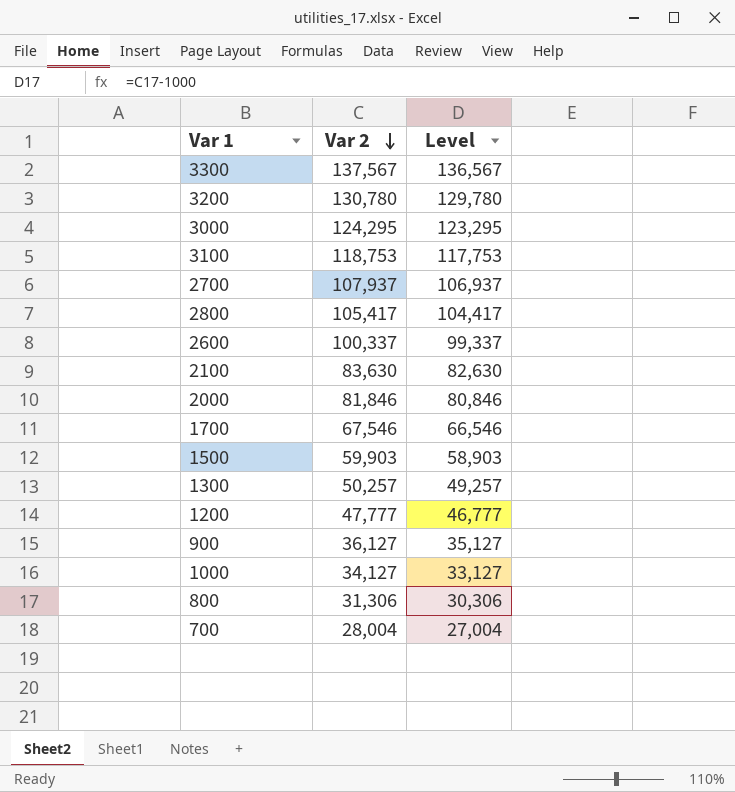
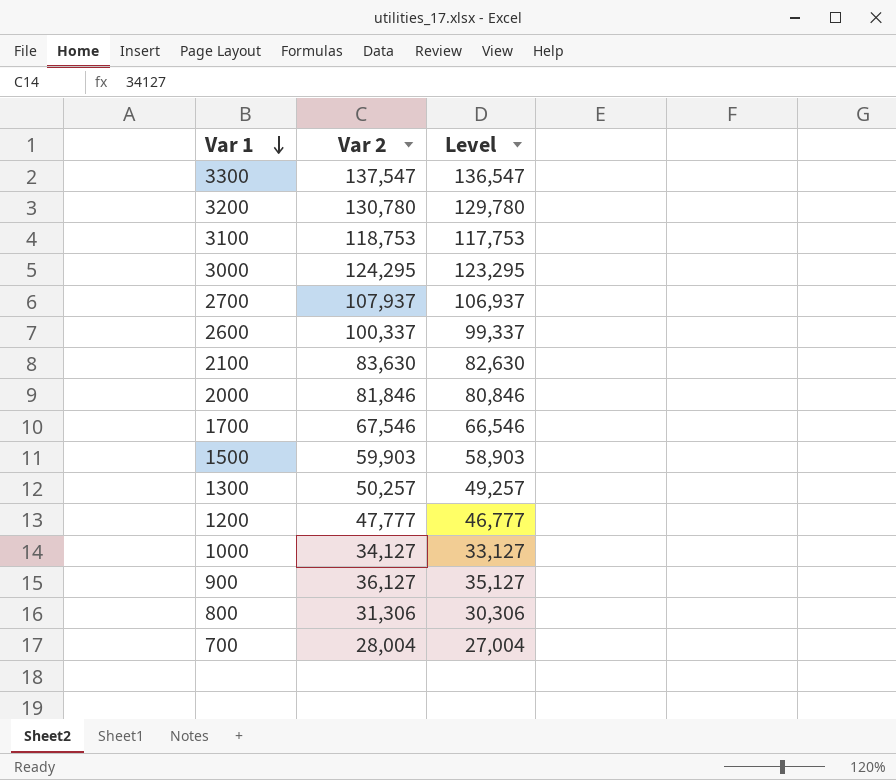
row order: Var 2 descending -> Var 1 descending
row 2800: 105,417 | 104,417 -> none
3300 | Var 2: 137,567 -> 137,547
3300 | Level: 136,567 -> 136,547

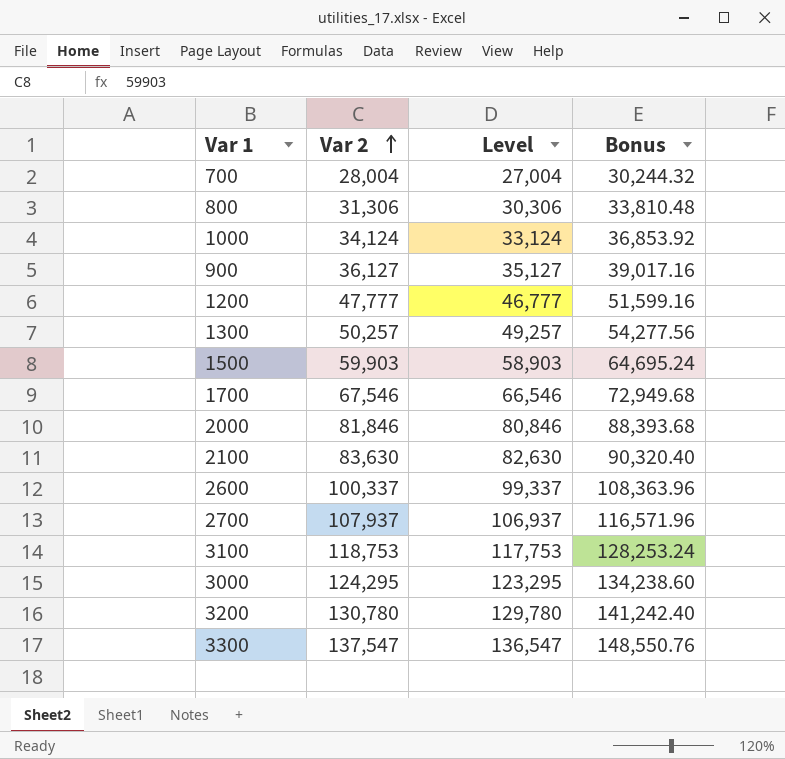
row order: Var 1 descending -> Var 2 ascending
column Bonus | formula: none -> [Var 2] * 1.08
1000 | Var 2: 34,127 -> 34,124
1000 | Level: 33,127 -> 33,124

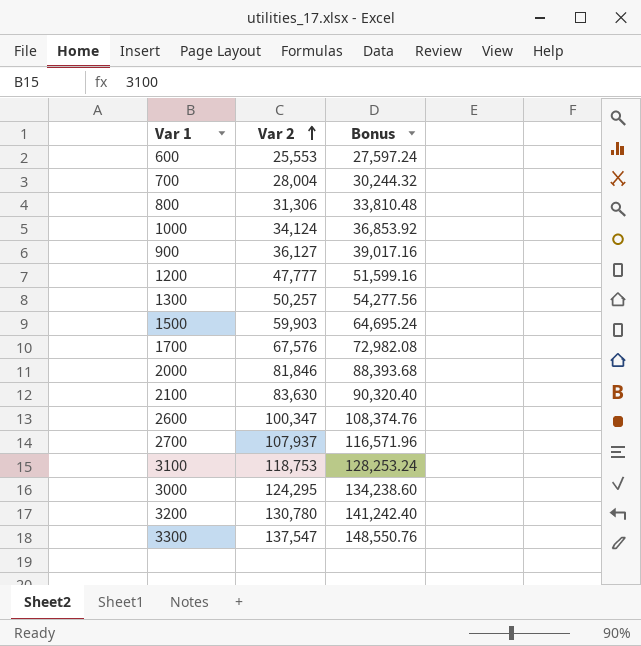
column Level | formula: [Var 2] - 1000 -> none
row 600: none -> 25,553 | 27,597.24
1700 | Var 2: 67,546 -> 67,576
1700 | Bonus: 72,949.68 -> 72,982.08
2600 | Var 2: 100,337 -> 100,347
2600 | Bonus: 108,363.96 -> 108,374.76

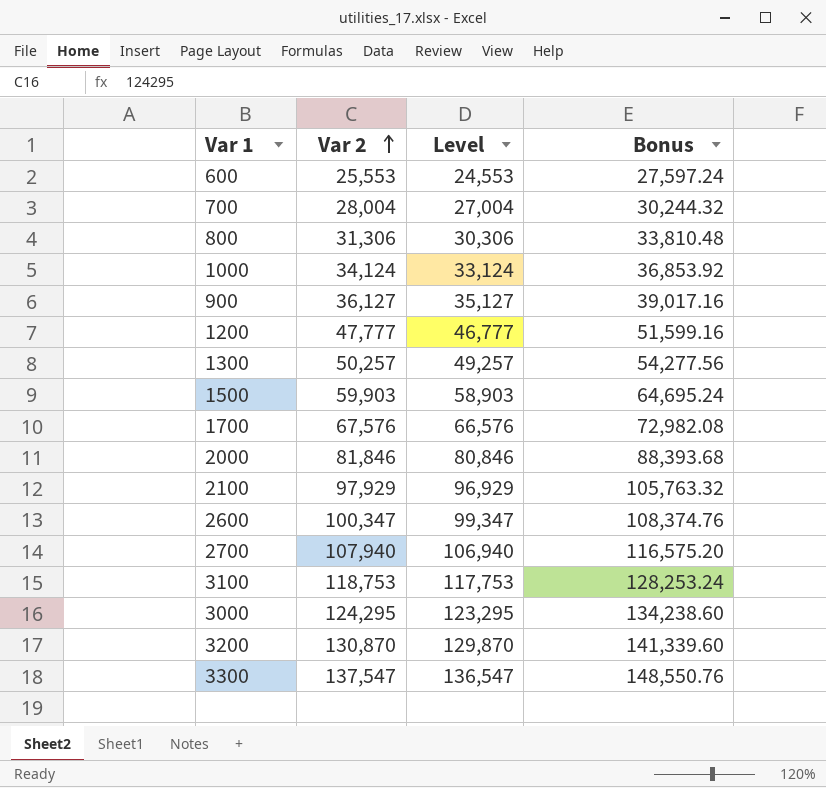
column Level | formula: none -> [Var 2] - 1000
2100 | Var 2: 83,630 -> 97,929
2100 | Bonus: 90,320.40 -> 105,763.32
2700 | Var 2: 107,937 -> 107,940
2700 | Bonus: 116,571.96 -> 116,575.20
3200 | Var 2: 130,780 -> 130,870
3200 | Bonus: 141,242.40 -> 141,339.60

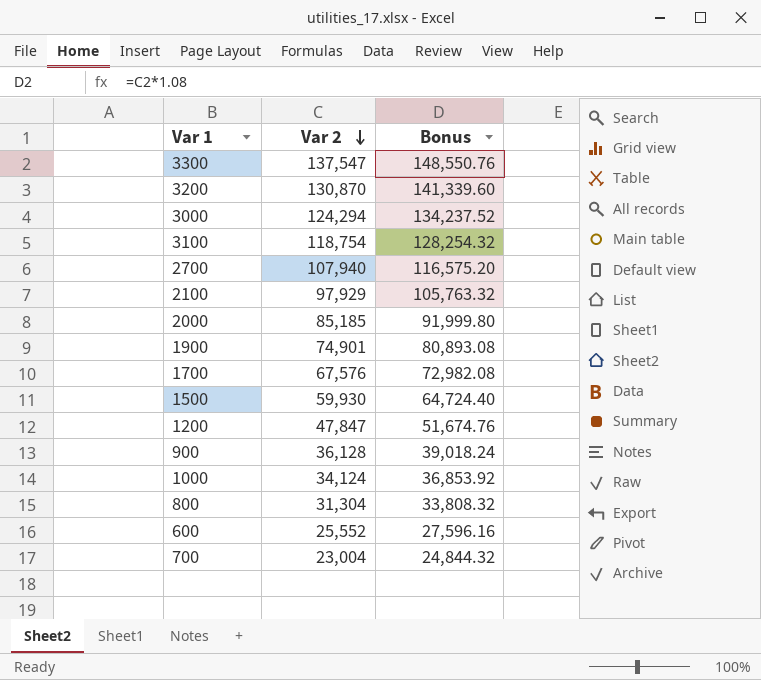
row order: Var 2 ascending -> Var 2 descending
column Level | formula: [Var 2] - 1000 -> none
row 1300: 50,257 | 49,257 | 54,277.56 -> none
row 2600: 100,347 | 99,347 | 108,374.76 -> none
3000 | Var 2: 124,295 -> 124,294
3000 | Bonus: 134,238.60 -> 134,237.52
3100 | Var 2: 118,753 -> 118,754
3100 | Bonus: 128,253.24 -> 128,254.32
2000 | Var 2: 81,846 -> 85,185
2000 | Bonus: 88,393.68 -> 91,999.80
row 1900: none -> 74,901 | 80,893.08
1500 | Var 2: 59,903 -> 59,930
1500 | Bonus: 64,695.24 -> 64,724.40
1200 | Var 2: 47,777 -> 47,847
1200 | Bonus: 51,599.16 -> 51,674.76
900 | Var 2: 36,127 -> 36,128
900 | Bonus: 39,017.16 -> 39,018.24
800 | Var 2: 31,306 -> 31,304
800 | Bonus: 33,810.48 -> 33,808.32
600 | Var 2: 25,553 -> 25,552
600 | Bonus: 27,597.24 -> 27,596.16
700 | Var 2: 28,004 -> 23,004
700 | Bonus: 30,244.32 -> 24,844.32

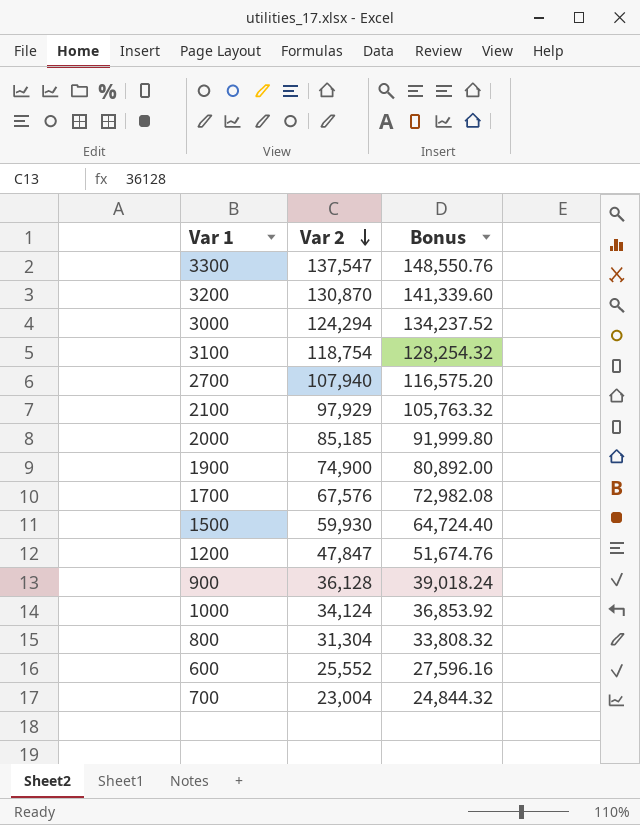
1900 | Var 2: 74,901 -> 74,900
1900 | Bonus: 80,893.08 -> 80,892.00

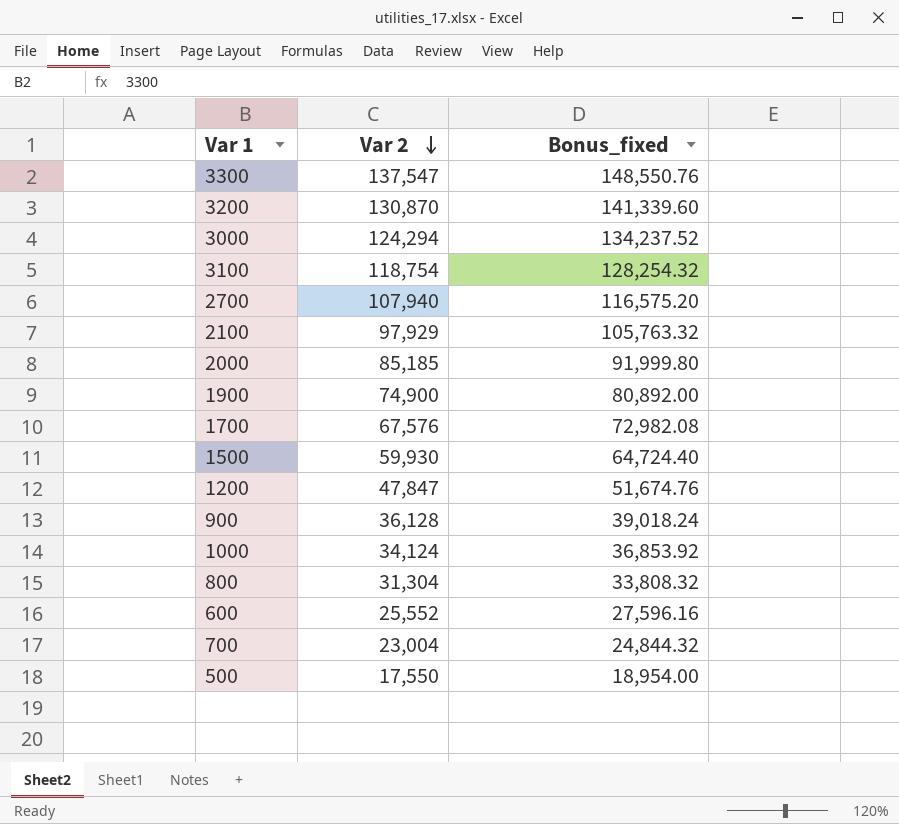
column name: Bonus -> Bonus_fixed
row 500: none -> 17,550 | 18,954.00

